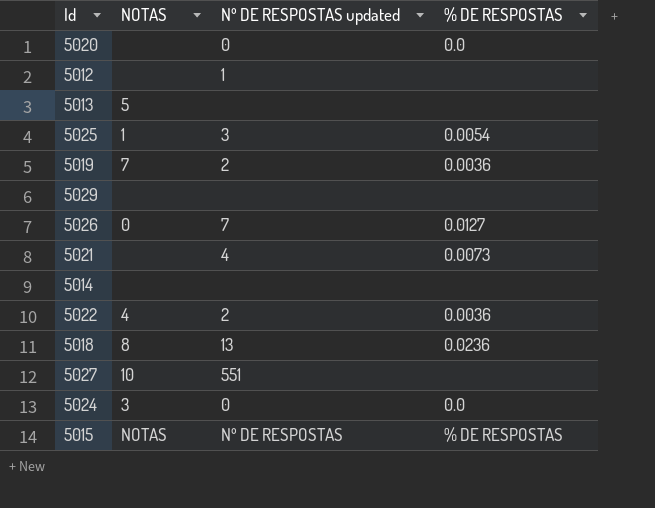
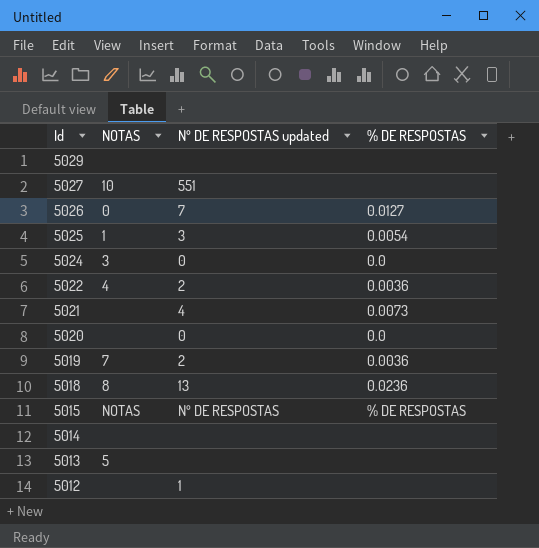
row order: none -> Id descending

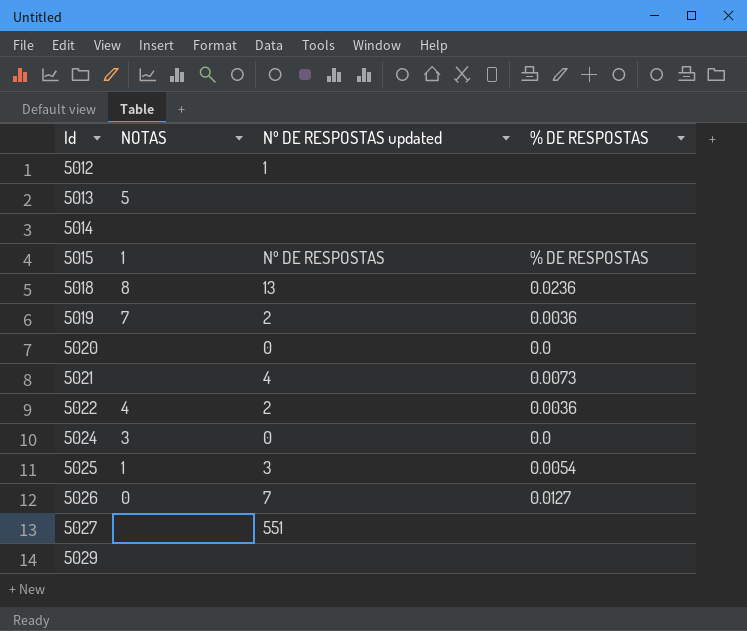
row order: Id descending -> Id ascending
5015 | NOTAS: NOTAS -> 1
5027 | NOTAS: 10 -> none

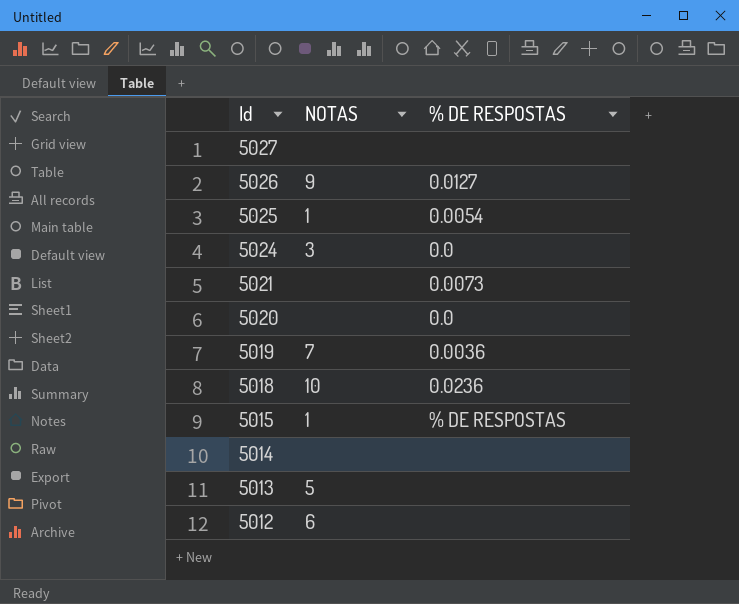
row order: Id ascending -> Id descending
column Nº DE RESPOSTAS updated | position: 3 -> none
row 5022: 4 | 2 | 0.0036 -> none
row 5029: none | none | none -> none
5026 | NOTAS: 0 -> 9
5018 | NOTAS: 8 -> 10
5012 | NOTAS: none -> 6

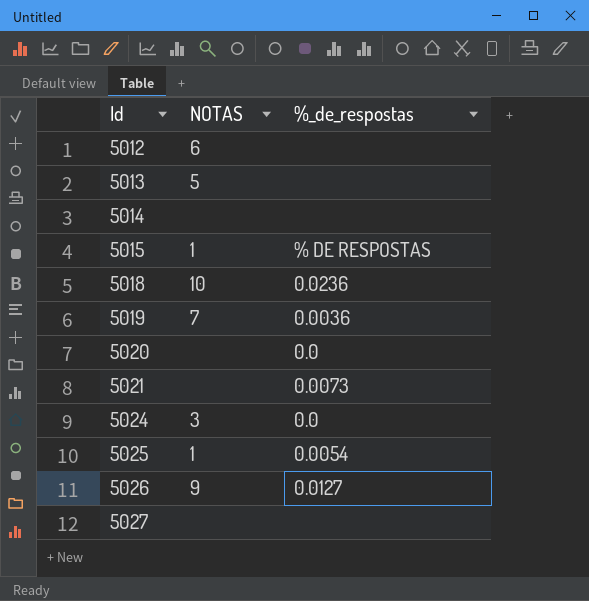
row order: Id descending -> Id ascending
column name: % DE RESPOSTAS -> %_de_respostas

